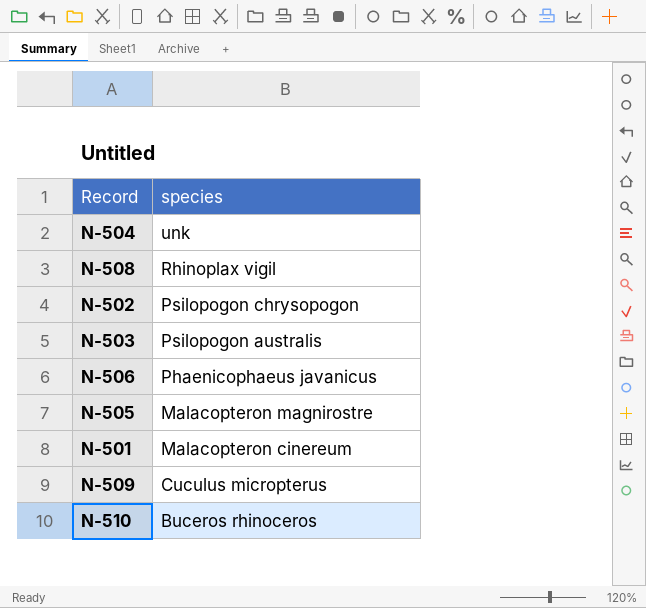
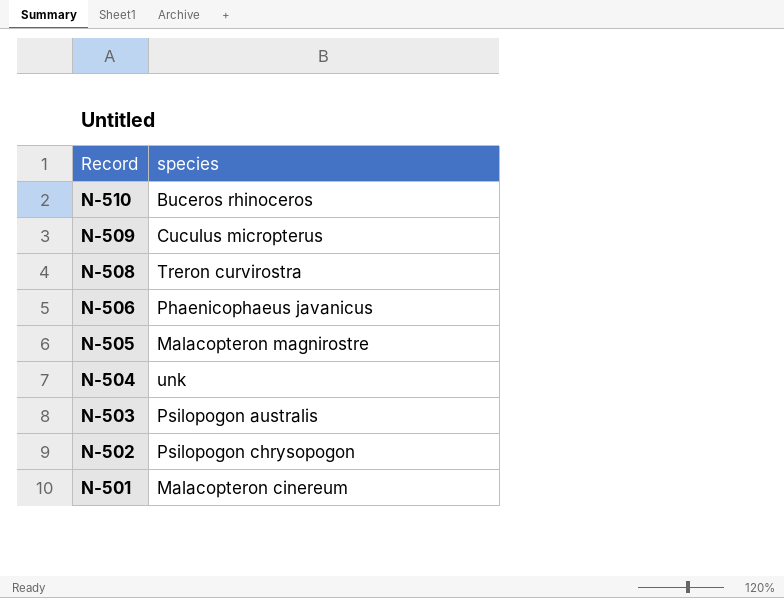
row order: species descending -> Record descending
N-508 | species: Rhinoplax vigil -> Treron curvirostra

